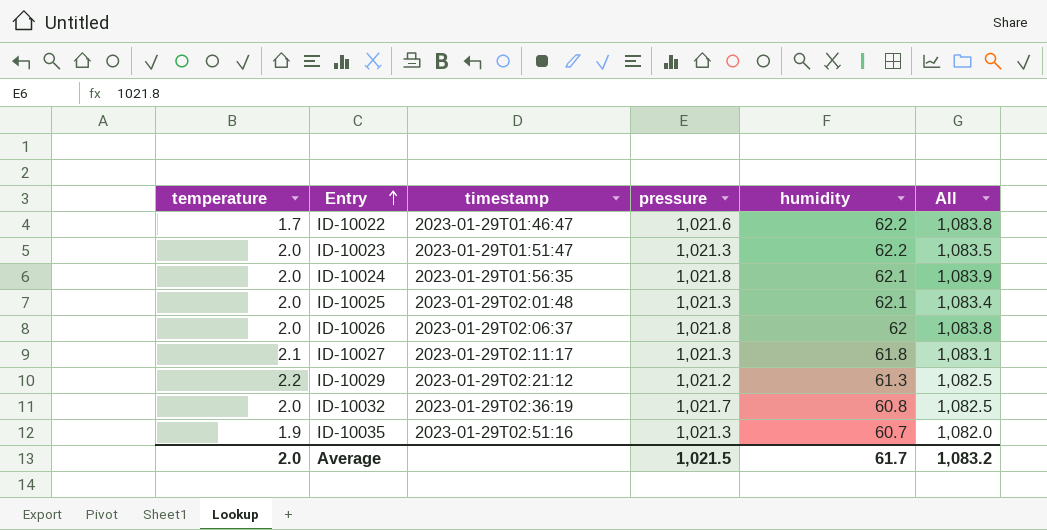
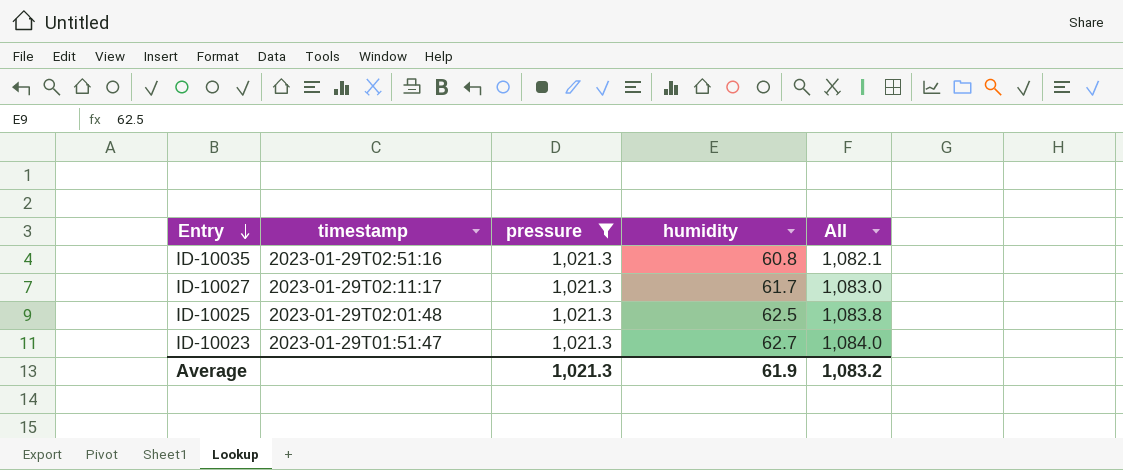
filter: none -> pressure = 1,021.3
row order: Entry ascending -> Entry descending
column temperature | position: 1 -> none
ID-10035 | humidity: 60.7 -> 60.8
ID-10035 | All: 1,082.0 -> 1,082.1
ID-10027 | humidity: 61.8 -> 61.7
ID-10027 | All: 1,083.1 -> 1,083.0
ID-10025 | humidity: 62.1 -> 62.5
ID-10025 | All: 1,083.4 -> 1,083.8
ID-10023 | humidity: 62.2 -> 62.7
ID-10023 | All: 1,083.5 -> 1,084.0
Average | pressure: 1,021.5 -> 1,021.3
Average | humidity: 61.7 -> 61.9

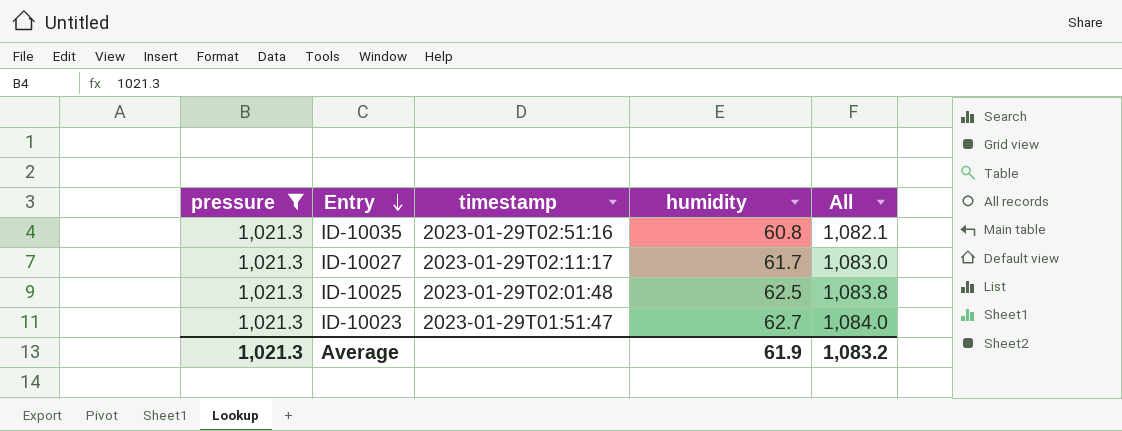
column pressure | position: 3 -> 1

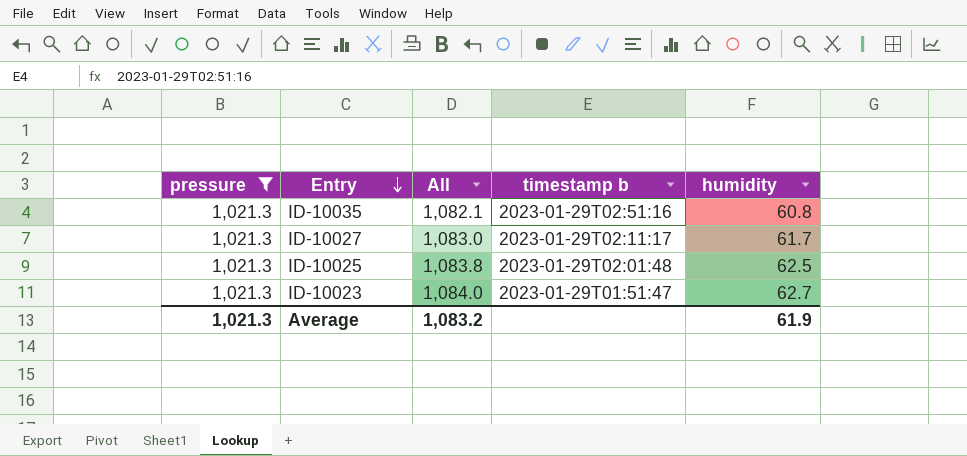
column All | position: 5 -> 3
column name: timestamp -> timestamp b

